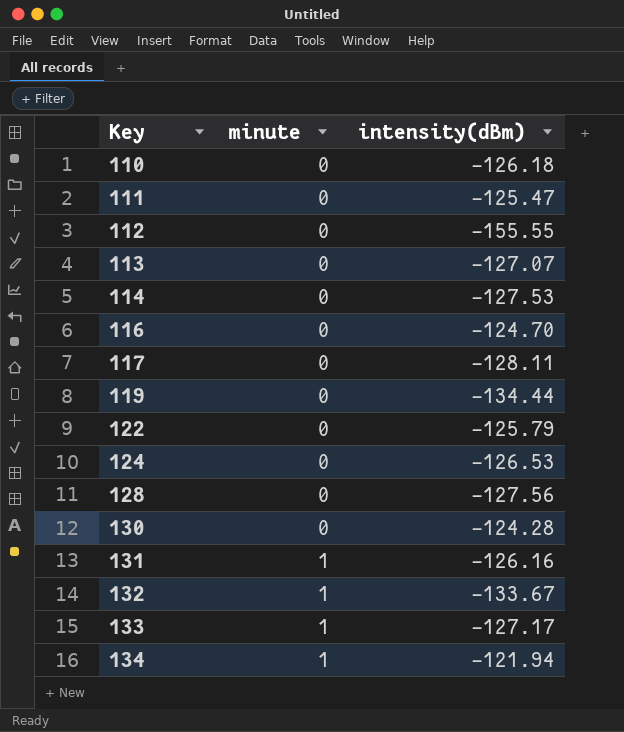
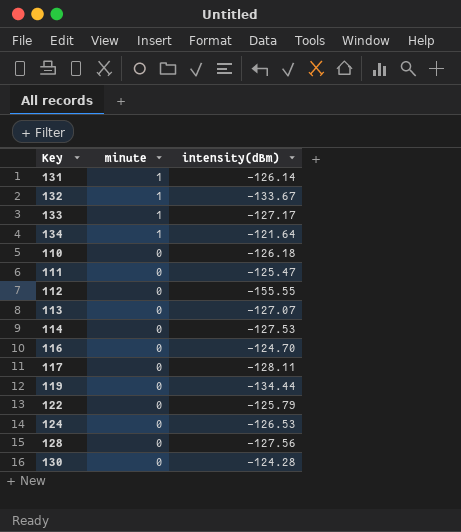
row order: Key ascending -> minute descending
131 | intensity(dBm): -126.16 -> -126.14
134 | intensity(dBm): -121.94 -> -121.64

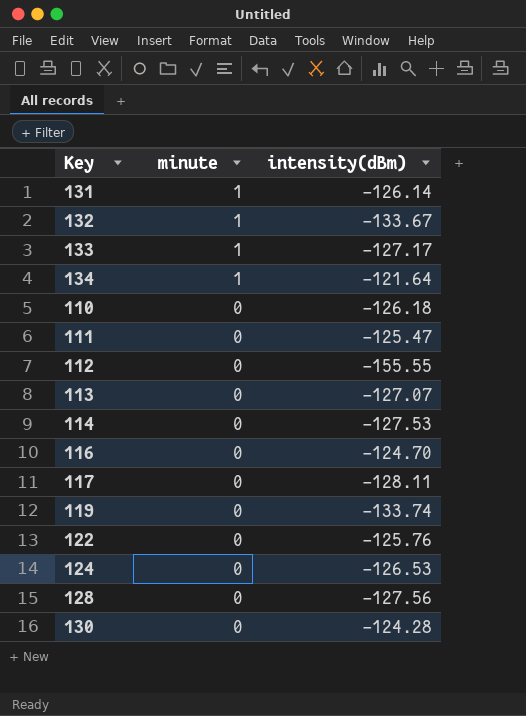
119 | intensity(dBm): -134.44 -> -133.74
122 | intensity(dBm): -125.79 -> -125.76

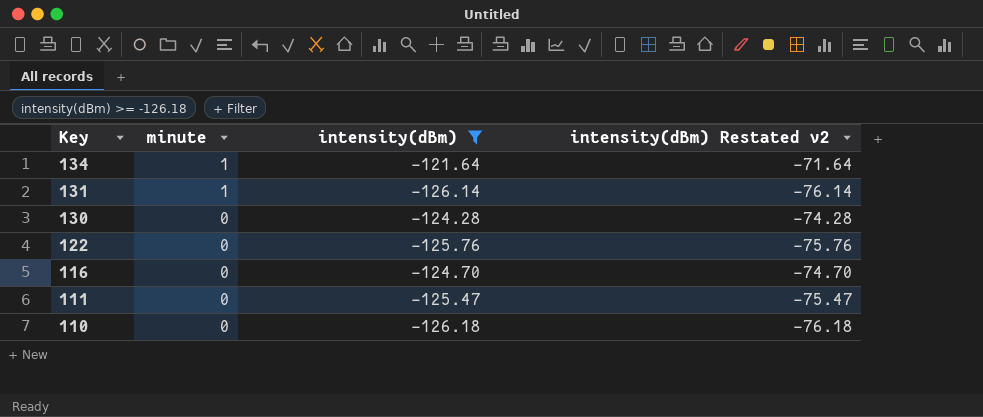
filter: none -> intensity(dBm) >= -126.18
row order: minute descending -> Key descending
column intensity(dBm) Restated v2 | formula: none -> [intensity(dBm)] + 50

